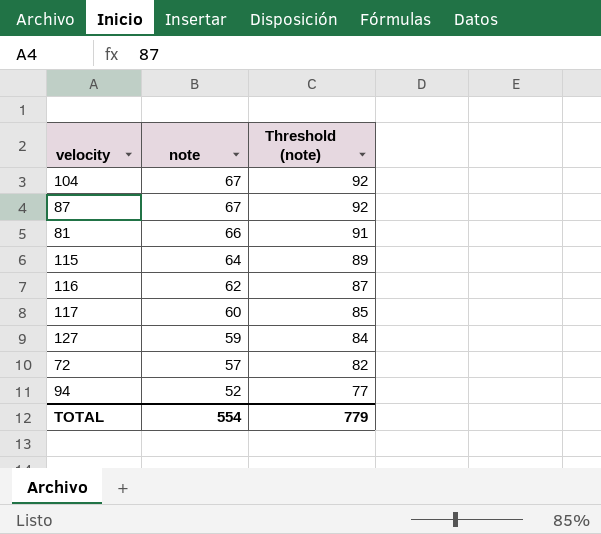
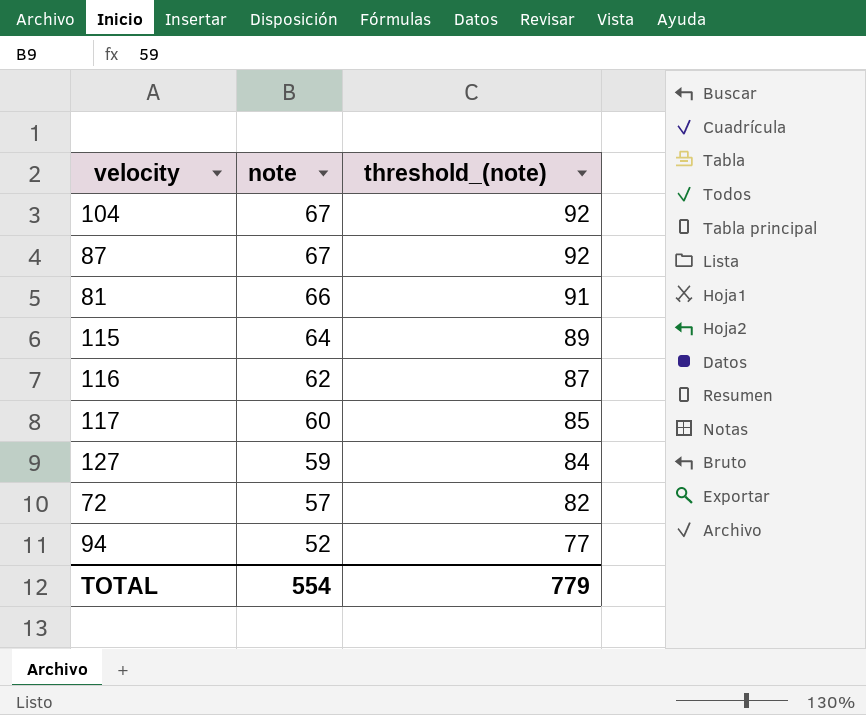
column name: Threshold (note) -> threshold_(note)

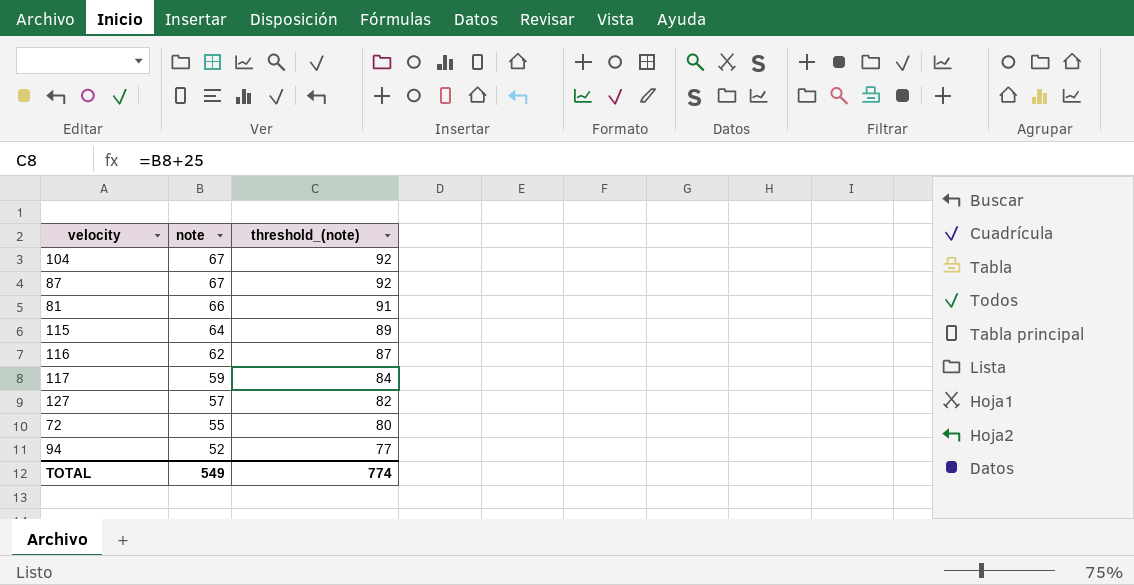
117 | note: 60 -> 59
117 | threshold_(note): 85 -> 84
127 | note: 59 -> 57
127 | threshold_(note): 84 -> 82
72 | note: 57 -> 55
72 | threshold_(note): 82 -> 80
TOTAL | note: 554 -> 549
TOTAL | threshold_(note): 779 -> 774

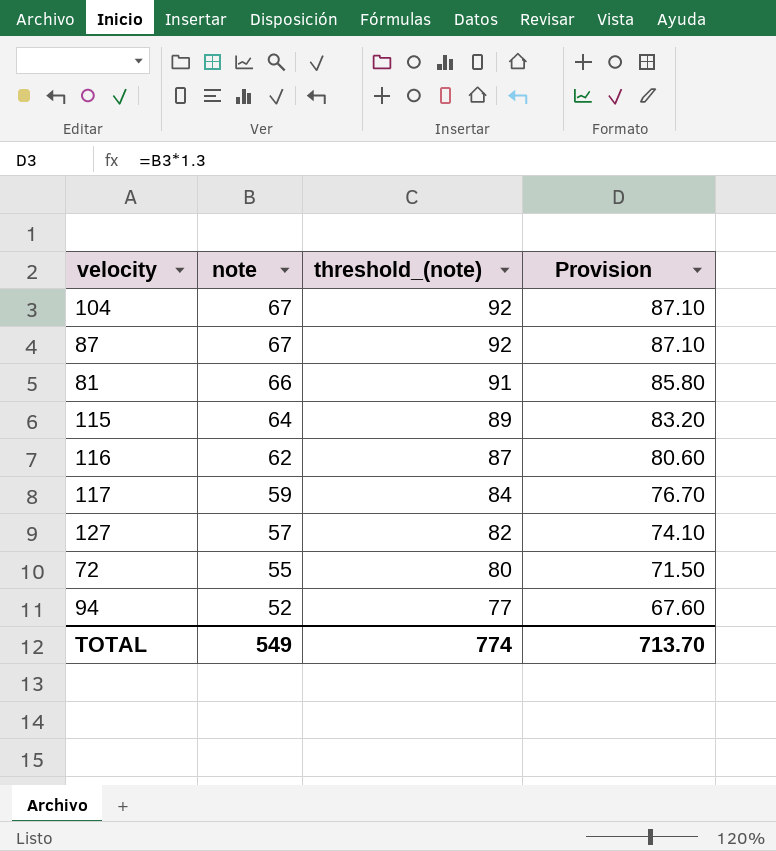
column Provision | formula: none -> [note] * 1.3

